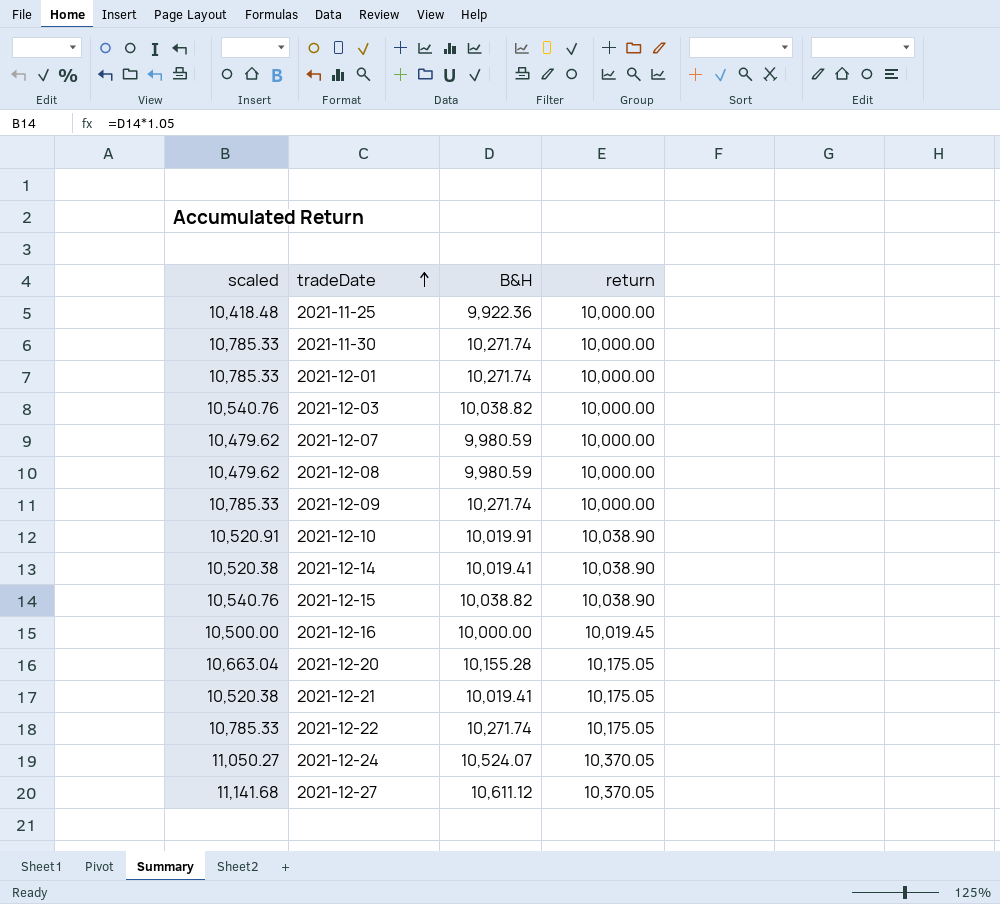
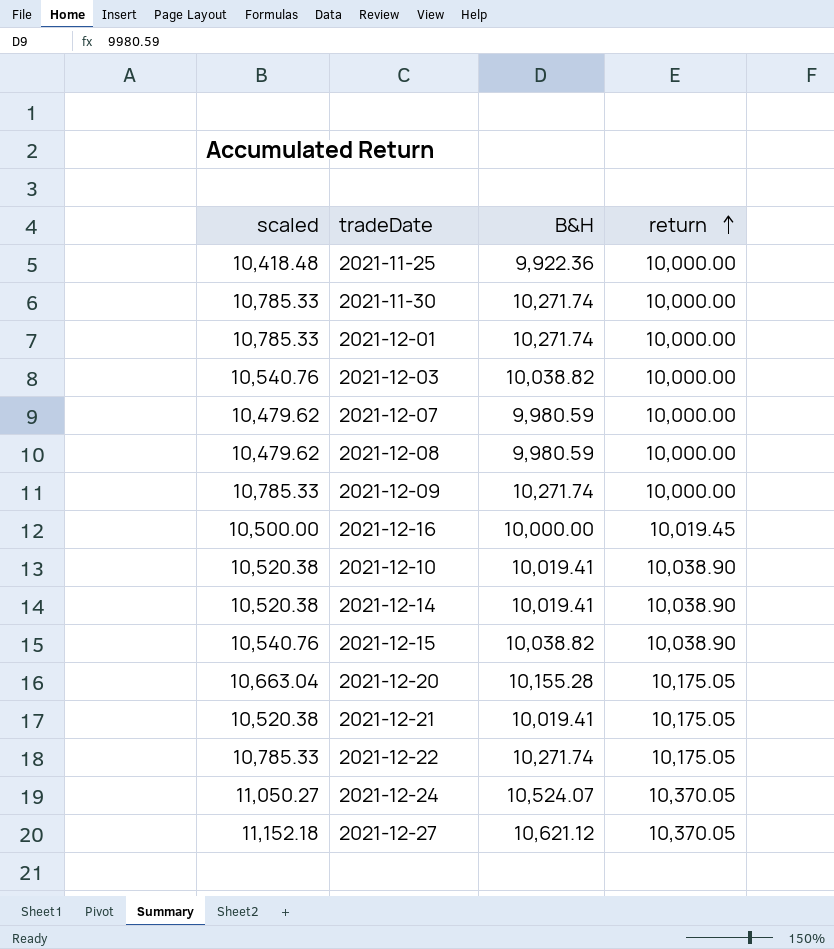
row order: tradeDate ascending -> return ascending
2021-12-10 | scaled: 10,520.91 -> 10,520.38
2021-12-10 | B&H: 10,019.91 -> 10,019.41
2021-12-27 | scaled: 11,141.68 -> 11,152.18
2021-12-27 | B&H: 10,611.12 -> 10,621.12

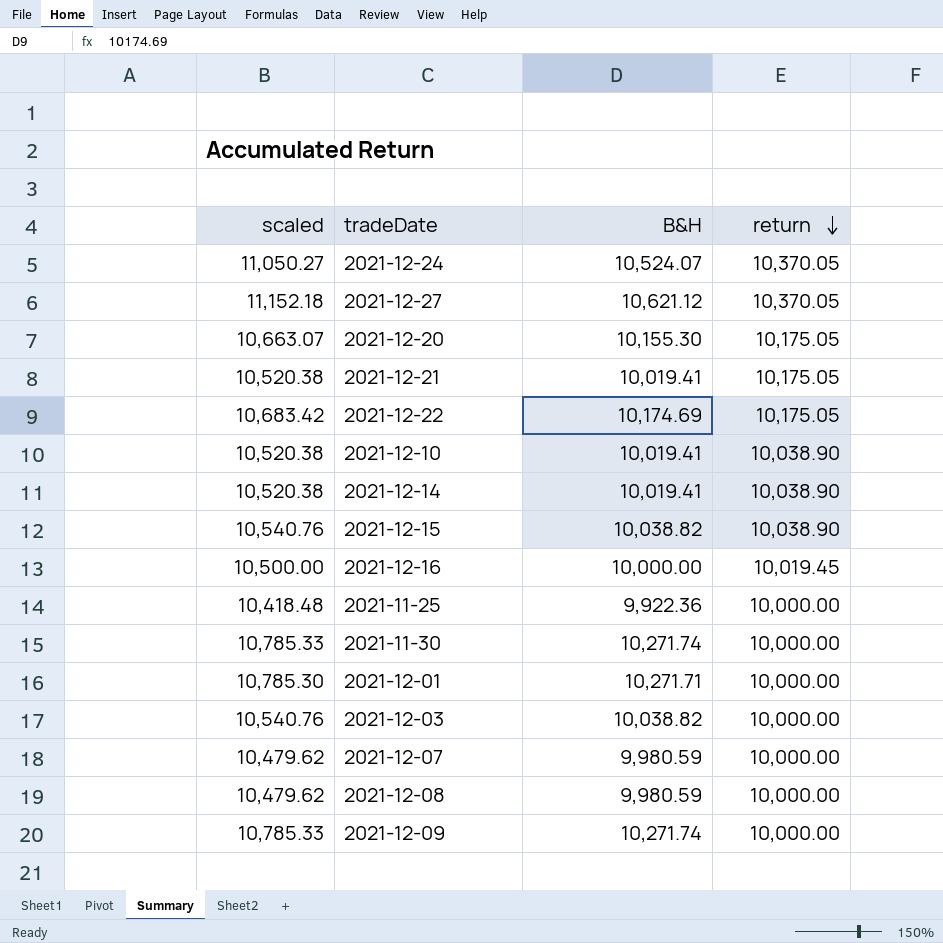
row order: return ascending -> return descending
2021-12-20 | scaled: 10,663.04 -> 10,663.07
2021-12-20 | B&H: 10,155.28 -> 10,155.30
2021-12-22 | scaled: 10,785.33 -> 10,683.42
2021-12-22 | B&H: 10,271.74 -> 10,174.69
2021-12-01 | scaled: 10,785.33 -> 10,785.30
2021-12-01 | B&H: 10,271.74 -> 10,271.71

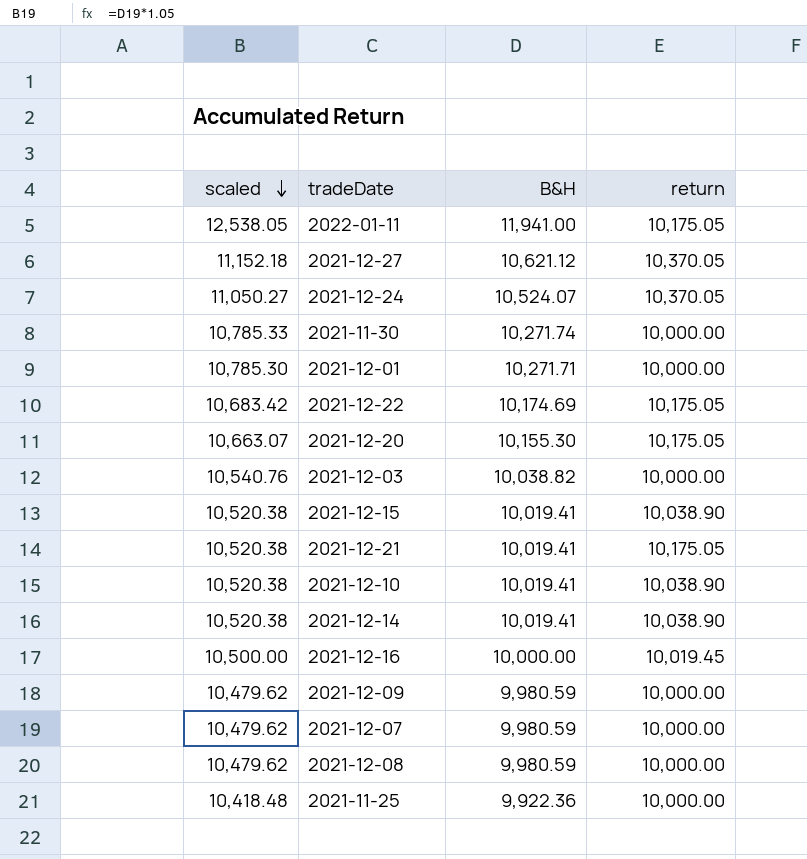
row order: return descending -> scaled descending
row 2022-01-11: none -> 12,538.05 | 11,941.00 | 10,175.05
2021-12-15 | scaled: 10,540.76 -> 10,520.38
2021-12-15 | B&H: 10,038.82 -> 10,019.41
2021-12-09 | scaled: 10,785.33 -> 10,479.62
2021-12-09 | B&H: 10,271.74 -> 9,980.59

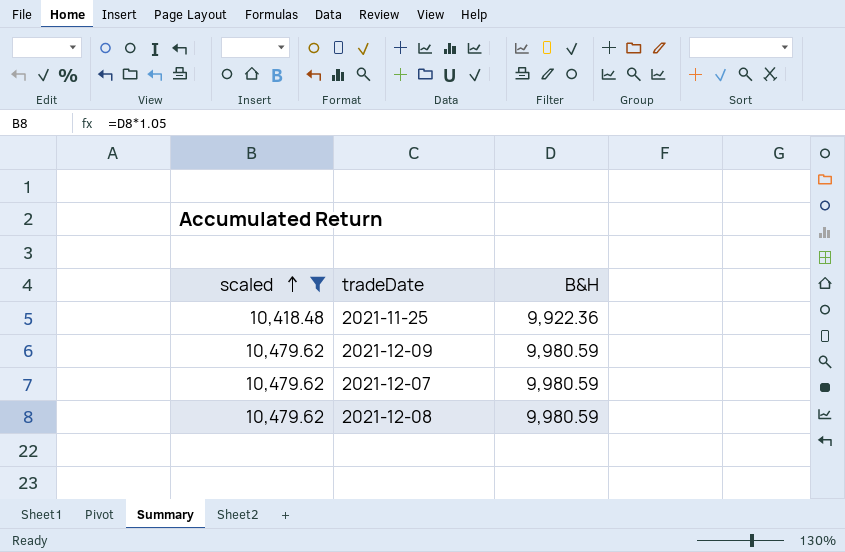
filter: none -> scaled <= 10,479.62
row order: scaled descending -> scaled ascending
column return | position: 4 -> none

